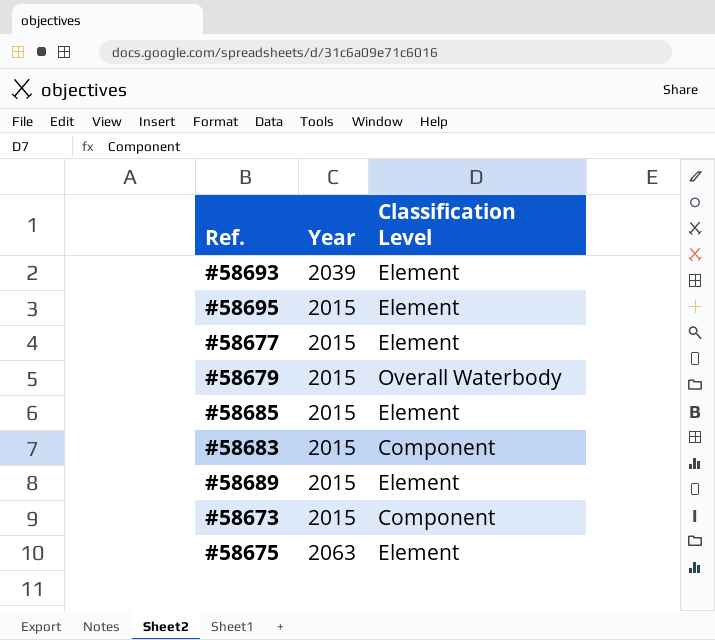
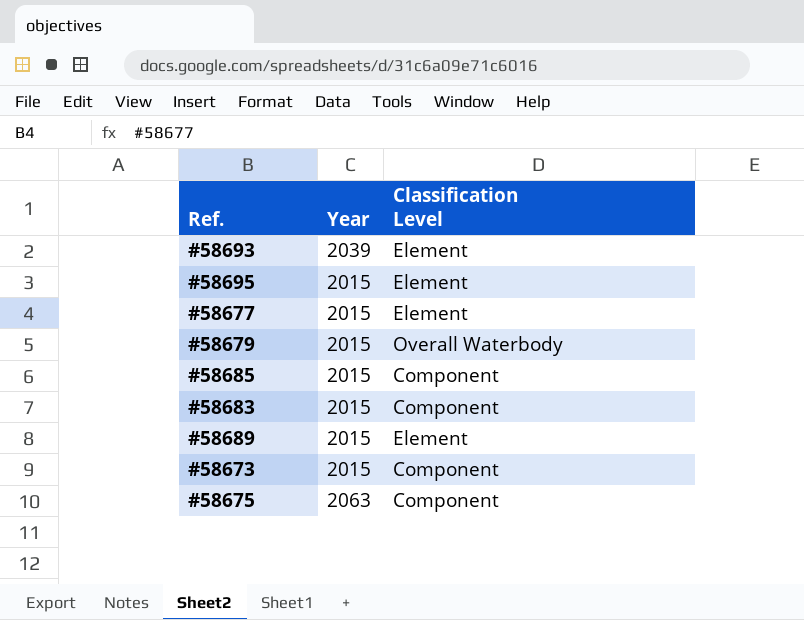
#58685 | Classification Level: Element -> Component
#58675 | Classification Level: Element -> Component

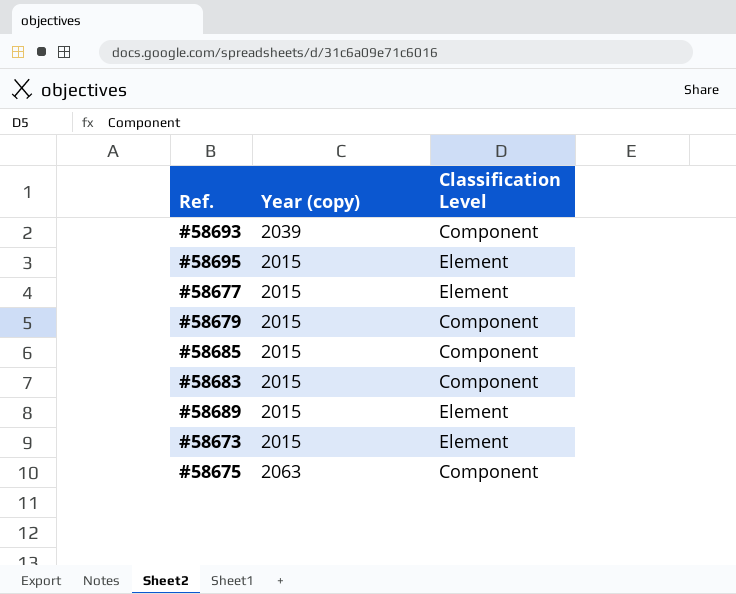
column name: Year -> Year (copy)
#58693 | Classification Level: Element -> Component
#58679 | Classification Level: Overall Waterbody -> Component
#58673 | Classification Level: Component -> Element

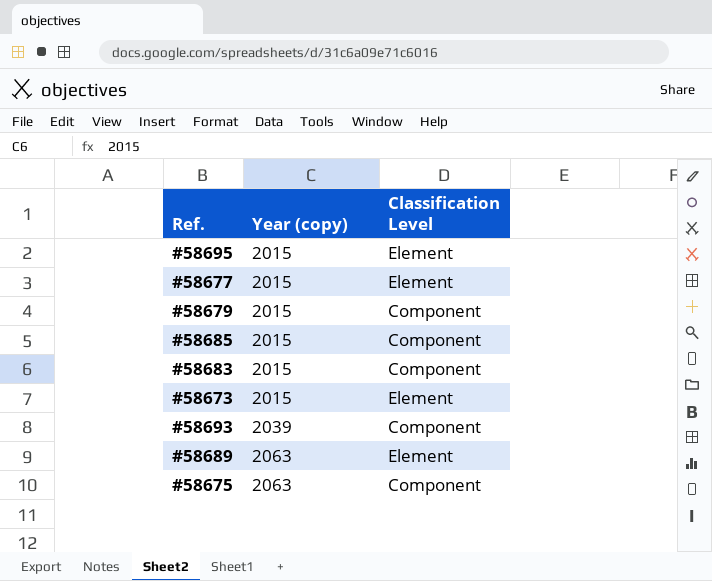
row order: none -> Year (copy) ascending
#58689 | Year (copy): 2015 -> 2063

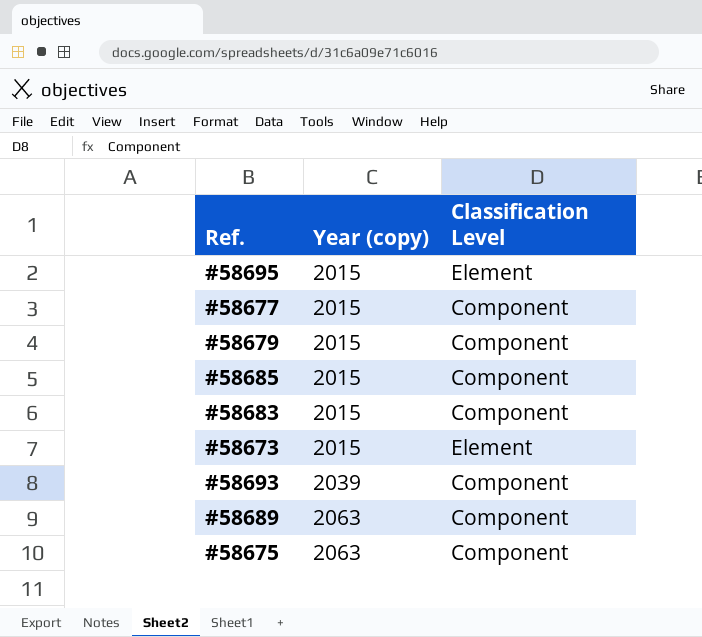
#58677 | Classification Level: Element -> Component
#58689 | Classification Level: Element -> Component

